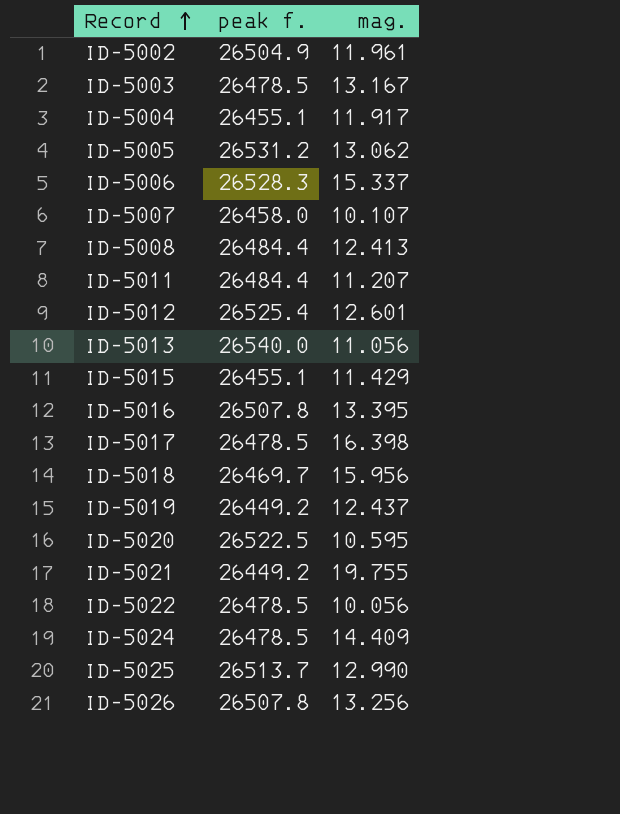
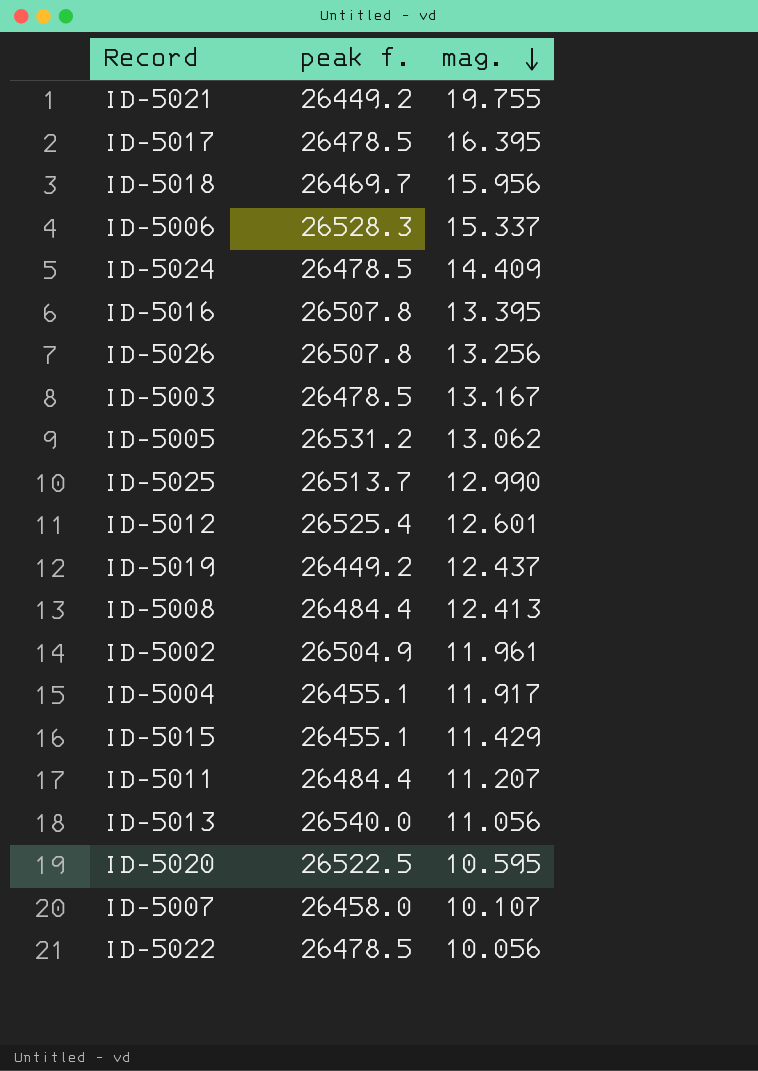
row order: Record ascending -> mag. descending
ID-5017 | mag.: 16.398 -> 16.395

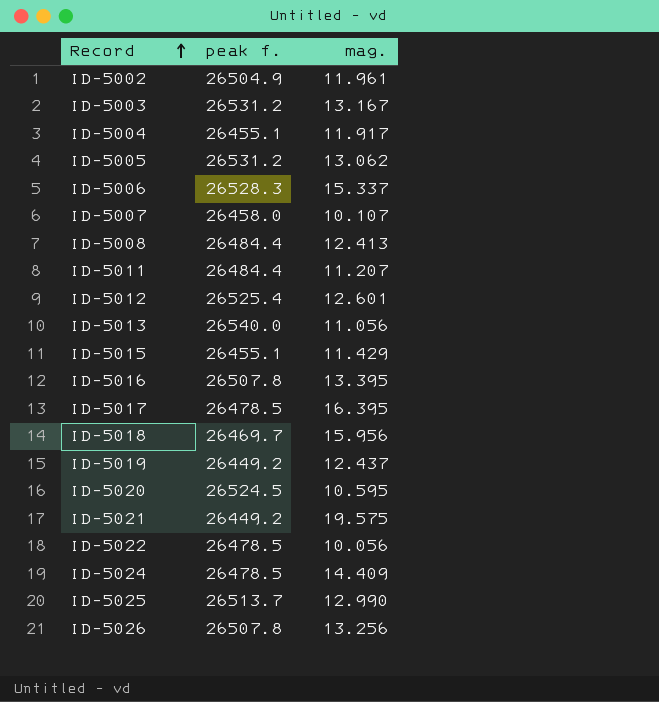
row order: mag. descending -> Record ascending
ID-5003 | peak f.: 26478.5 -> 26531.2
ID-5020 | peak f.: 26522.5 -> 26524.5
ID-5021 | mag.: 19.755 -> 19.575

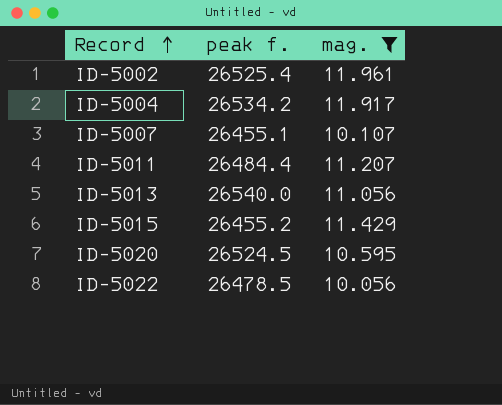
filter: none -> mag. <= 11.961
ID-5002 | peak f.: 26504.9 -> 26525.4
ID-5004 | peak f.: 26455.1 -> 26534.2
ID-5007 | peak f.: 26458.0 -> 26455.1
ID-5015 | peak f.: 26455.1 -> 26455.2

